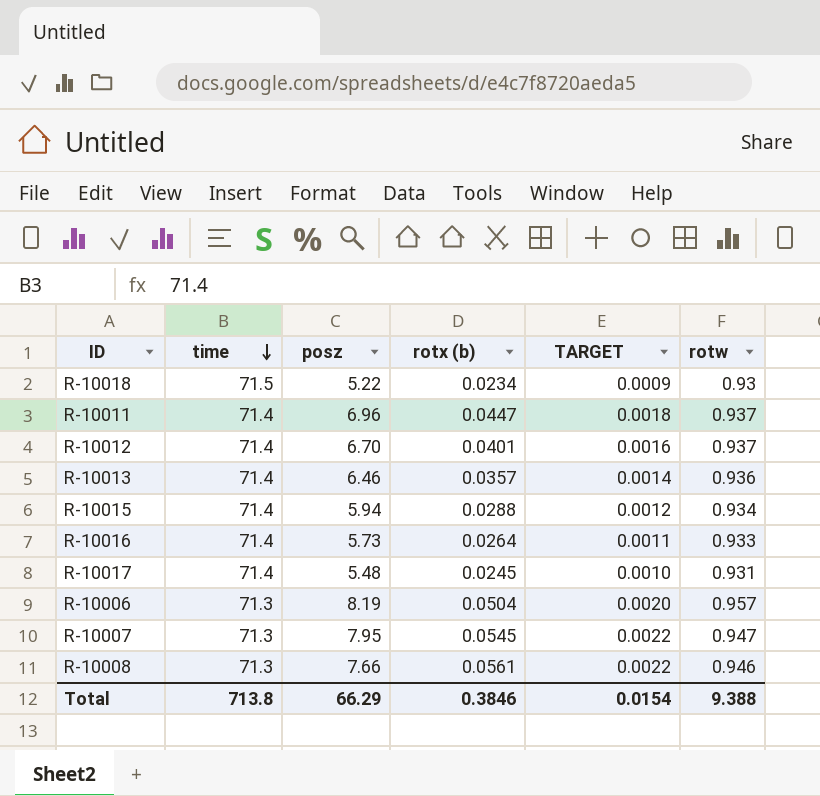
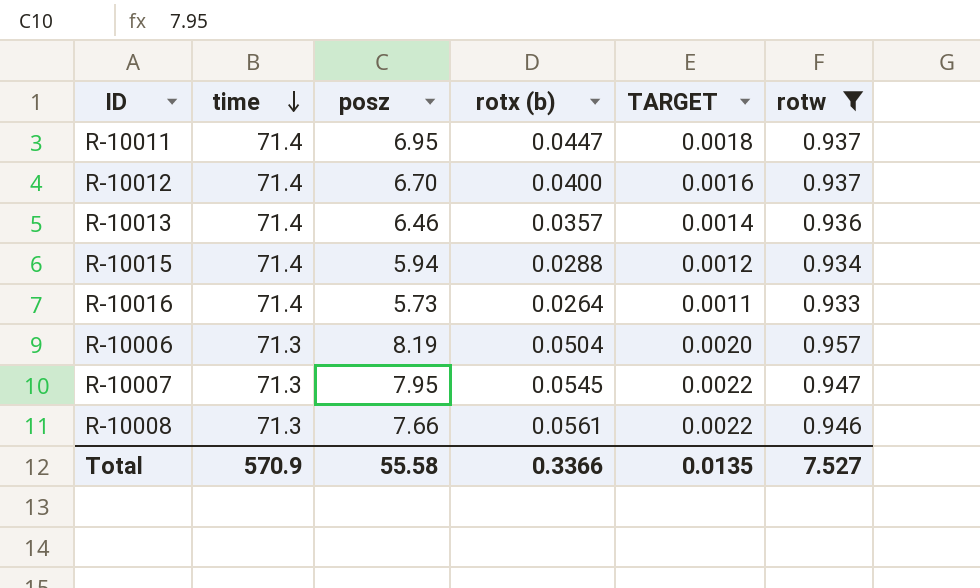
filter: none -> rotw >= 0.933
R-10011 | posz: 6.96 -> 6.95
R-10012 | rotx (b): 0.0401 -> 0.0400
Total | time: 713.8 -> 570.9
Total | posz: 66.29 -> 55.58
Total | rotx (b): 0.3846 -> 0.3366
Total | TARGET: 0.0154 -> 0.0135
Total | rotw: 9.388 -> 7.527

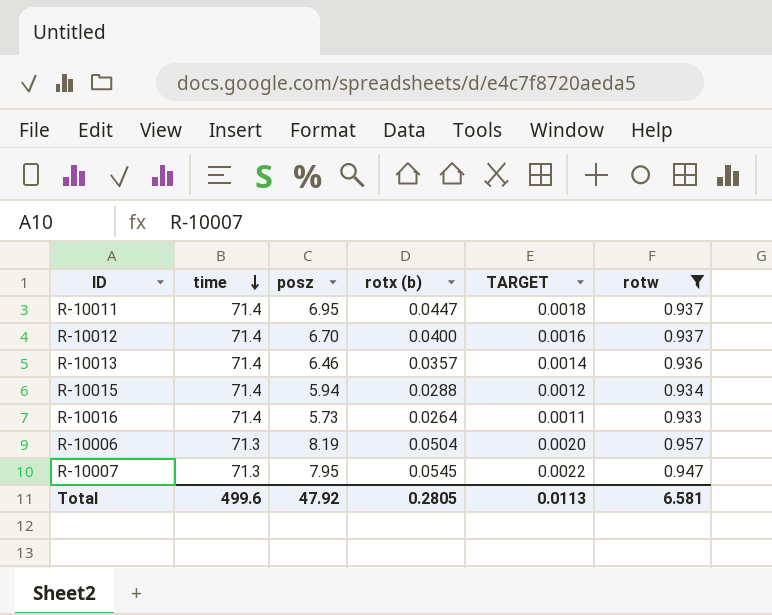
row R-10008: 71.3 | 7.66 | 0.0561 | 0.0022 | 0.946 -> none
Total | time: 570.9 -> 499.6
Total | posz: 55.58 -> 47.92
Total | rotx (b): 0.3366 -> 0.2805
Total | TARGET: 0.0135 -> 0.0113
Total | rotw: 7.527 -> 6.581

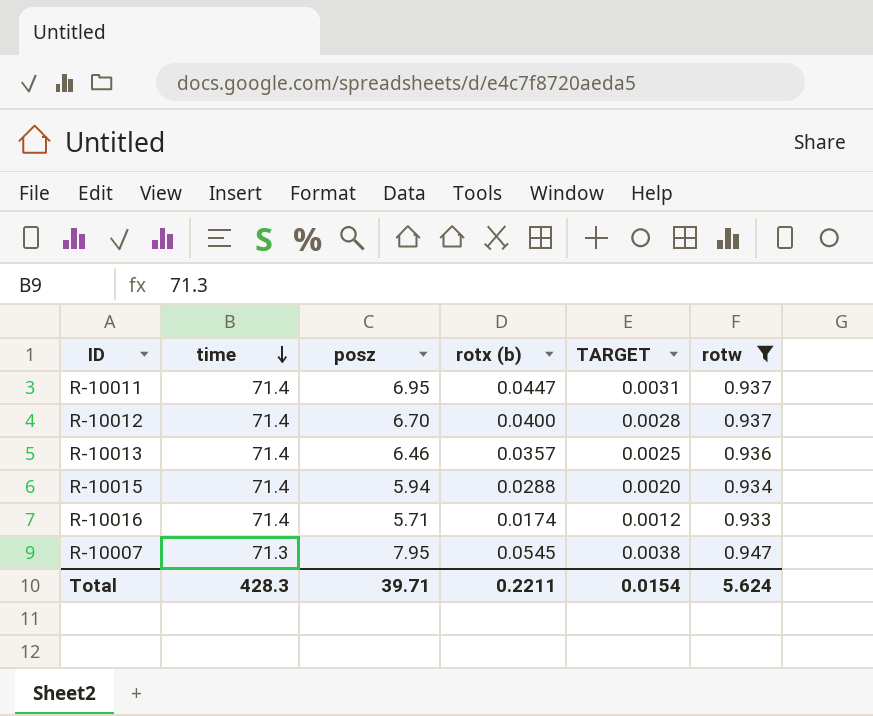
column TARGET | formula: [rotx (b)] * 0.04 -> [rotx (b)] * 0.07
row R-10006: 71.3 | 8.19 | 0.0504 | 0.0020 | 0.957 -> none
R-10016 | posz: 5.73 -> 5.71
R-10016 | rotx (b): 0.0264 -> 0.0174
Total | time: 499.6 -> 428.3
Total | posz: 47.92 -> 39.71
Total | rotx (b): 0.2805 -> 0.2211
Total | TARGET: 0.0113 -> 0.0154
Total | rotw: 6.581 -> 5.624

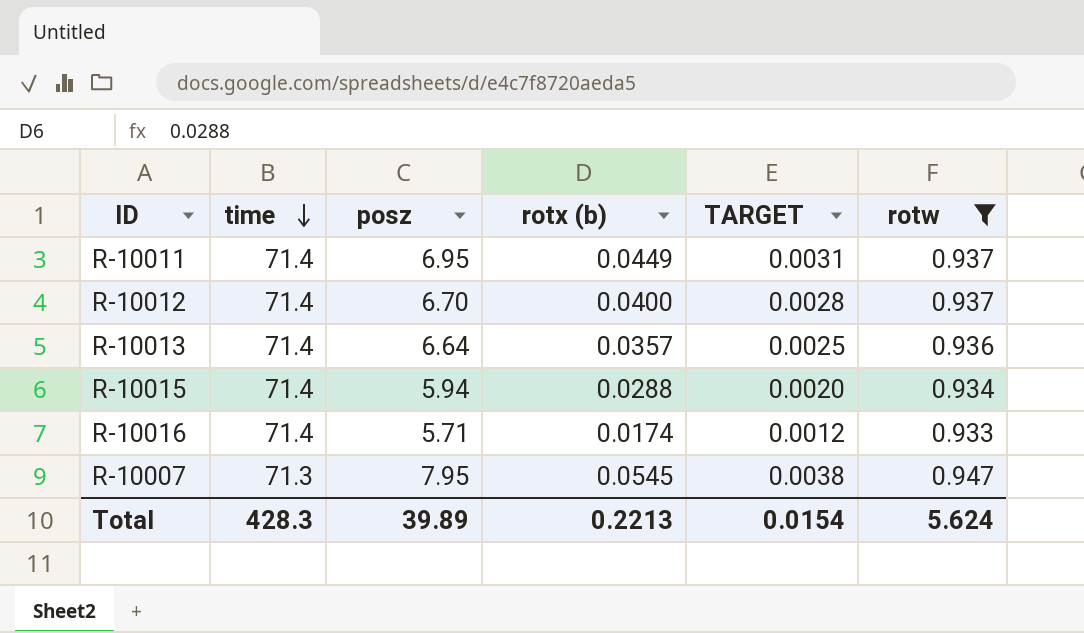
R-10011 | rotx (b): 0.0447 -> 0.0449
R-10013 | posz: 6.46 -> 6.64
Total | posz: 39.71 -> 39.89
Total | rotx (b): 0.2211 -> 0.2213

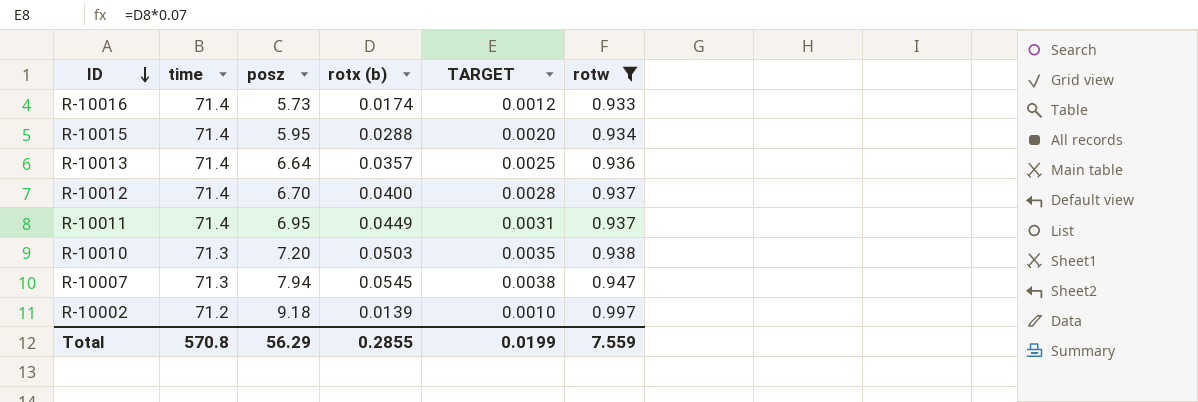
row order: time descending -> ID descending
R-10016 | posz: 5.71 -> 5.73
R-10015 | posz: 5.94 -> 5.95
row R-10010: none -> 71.3 | 7.20 | 0.0503 | 0.0035 | 0.938
R-10007 | posz: 7.95 -> 7.94
row R-10002: none -> 71.2 | 9.18 | 0.0139 | 0.0010 | 0.997
Total | time: 428.3 -> 570.8
Total | posz: 39.89 -> 56.29
Total | rotx (b): 0.2213 -> 0.2855
Total | TARGET: 0.0154 -> 0.0199
Total | rotw: 5.624 -> 7.559

